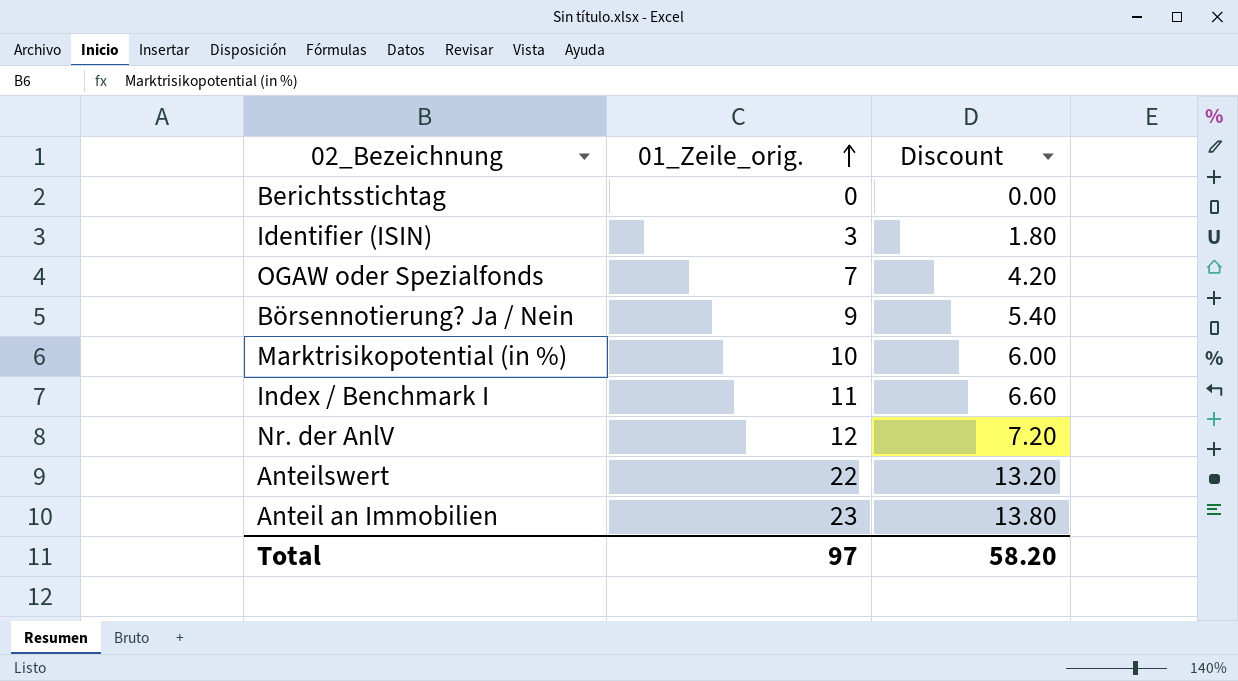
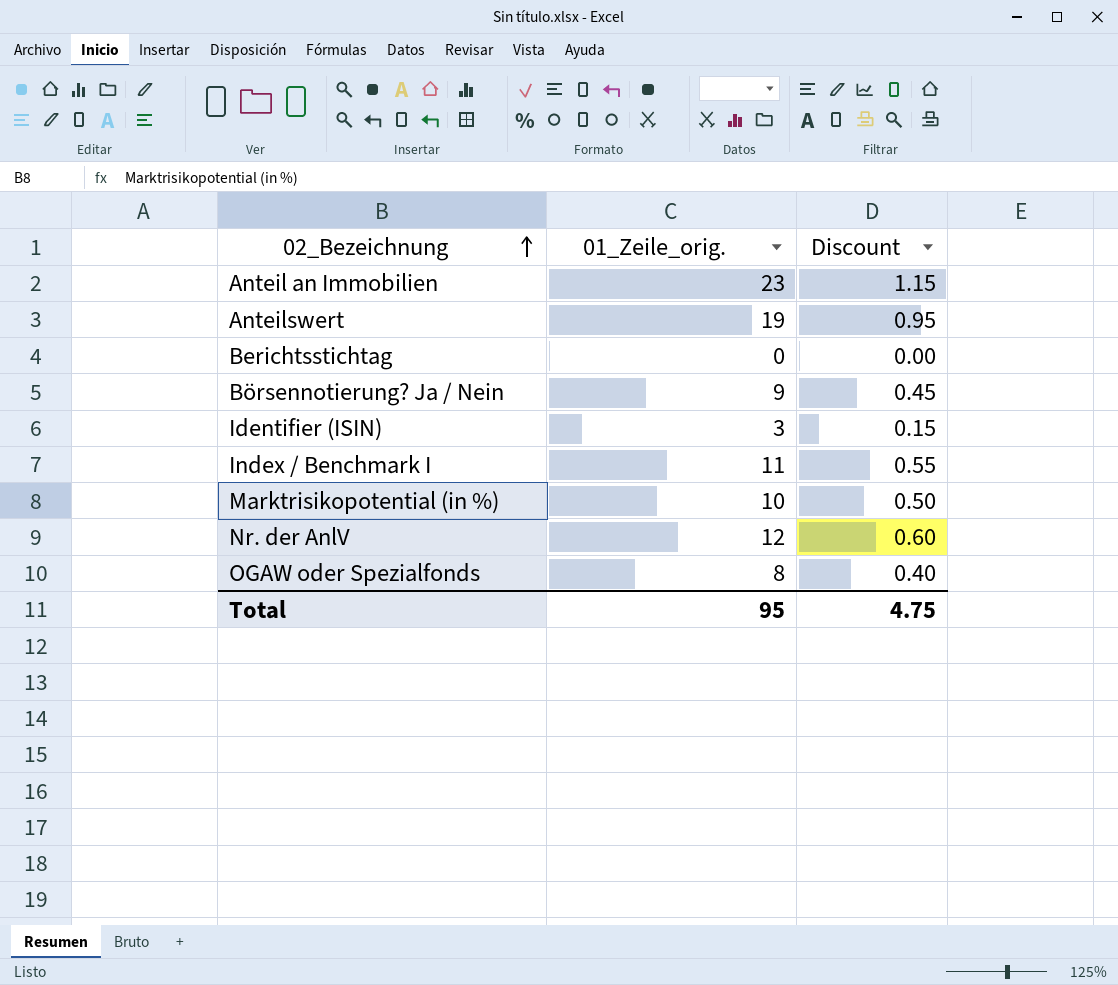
row order: 01_Zeile_orig. ascending -> 02_Bezeichnung ascending
column Discount | formula: [01_Zeile_orig.] * 0.6 -> [01_Zeile_orig.] * 0.05
Anteilswert | 01_Zeile_orig.: 22 -> 19
OGAW oder Spezialfonds | 01_Zeile_orig.: 7 -> 8
Total | 01_Zeile_orig.: 97 -> 95
Total | Discount: 58.20 -> 4.75

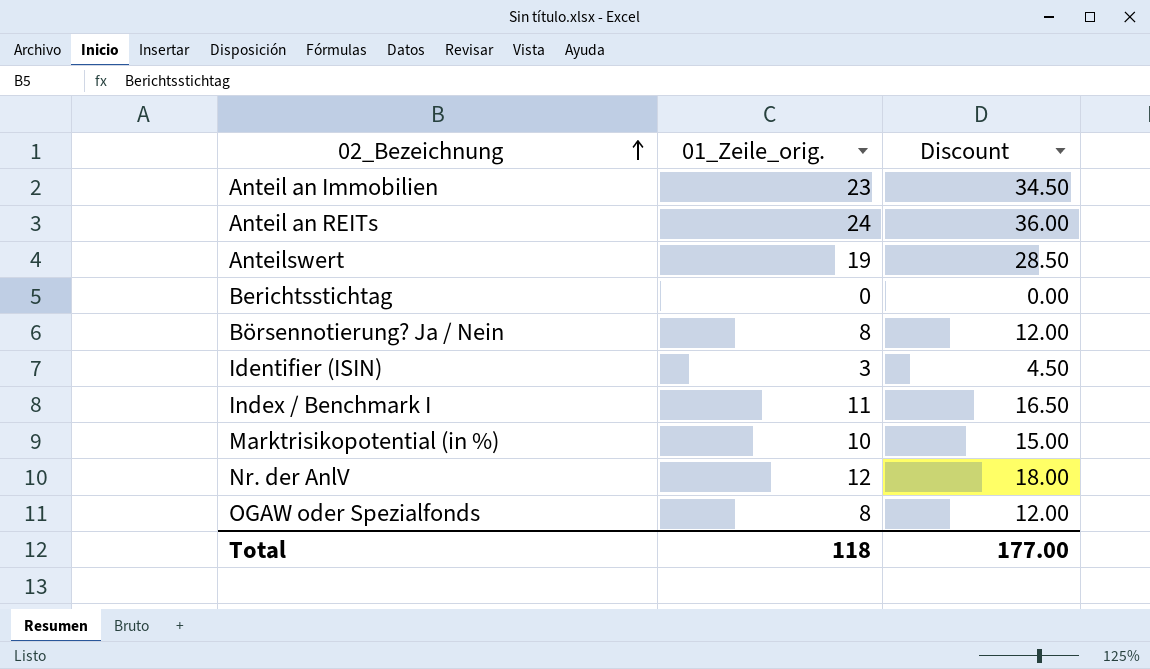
column Discount | formula: [01_Zeile_orig.] * 0.05 -> [01_Zeile_orig.] * 1.5
row Anteil an REITs: none -> 24 | 36.00
Börsennotierung? Ja / Nein | 01_Zeile_orig.: 9 -> 8
Total | 01_Zeile_orig.: 95 -> 118
Total | Discount: 4.75 -> 177.00

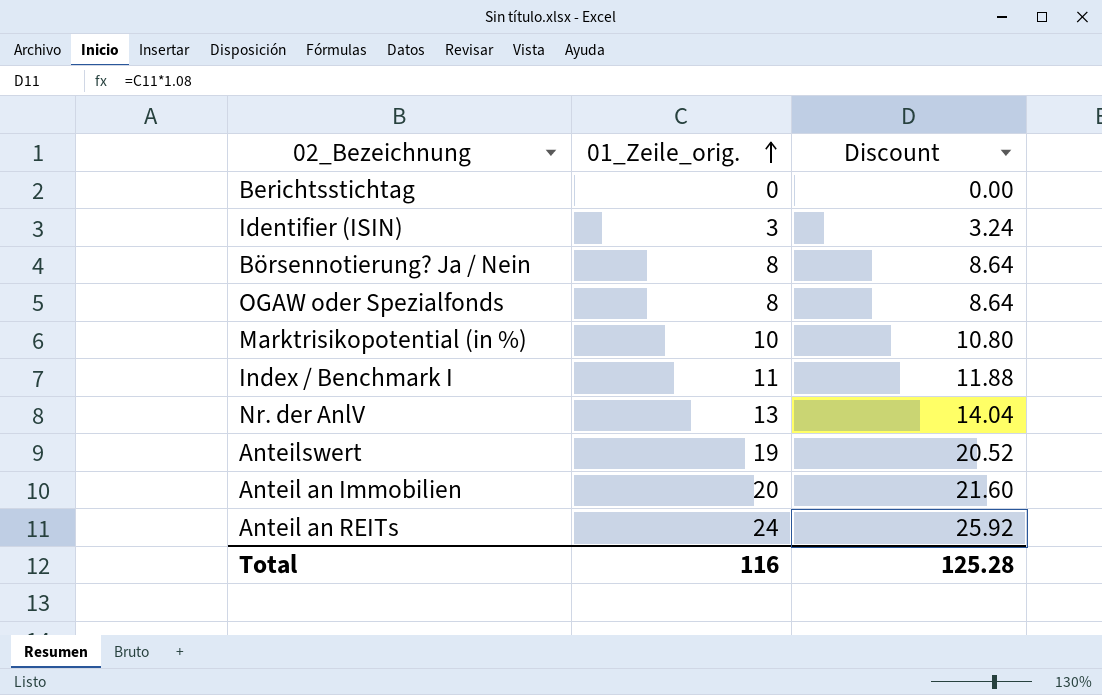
row order: 02_Bezeichnung ascending -> 01_Zeile_orig. ascending
column Discount | formula: [01_Zeile_orig.] * 1.5 -> [01_Zeile_orig.] * 1.08
Nr. der AnlV | 01_Zeile_orig.: 12 -> 13
Anteil an Immobilien | 01_Zeile_orig.: 23 -> 20
Total | 01_Zeile_orig.: 118 -> 116
Total | Discount: 177.00 -> 125.28

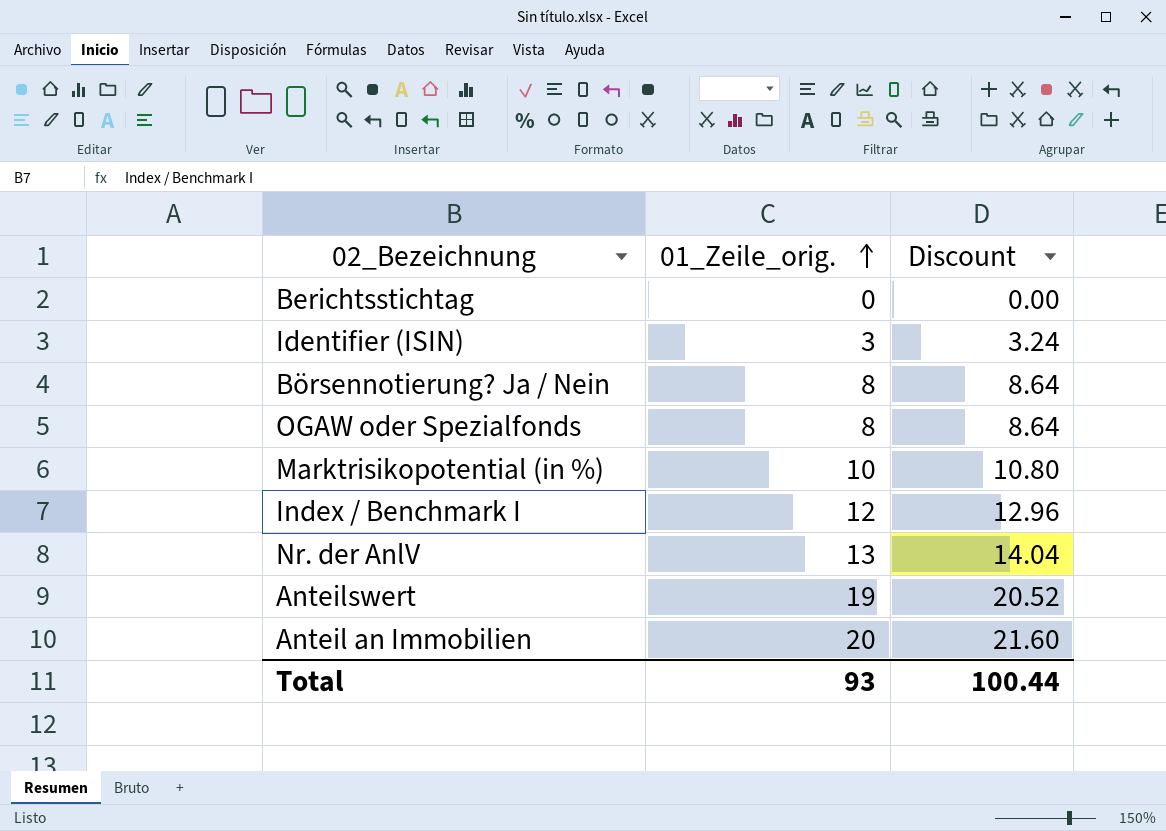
row Anteil an REITs: 24 | 25.92 -> none
Index / Benchmark I | 01_Zeile_orig.: 11 -> 12
Index / Benchmark I | Discount: 11.88 -> 12.96
Total | 01_Zeile_orig.: 116 -> 93
Total | Discount: 125.28 -> 100.44

